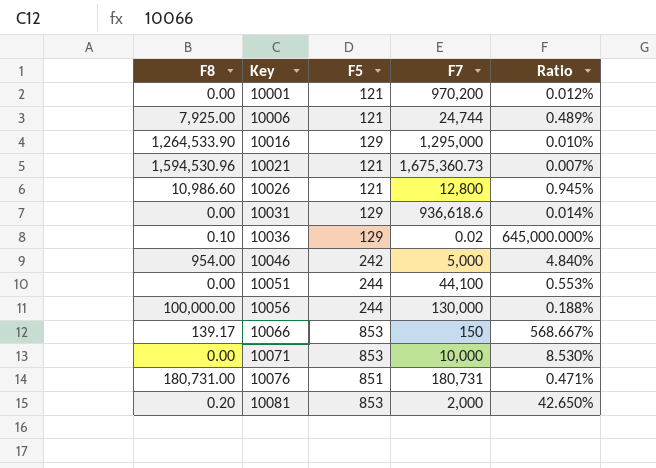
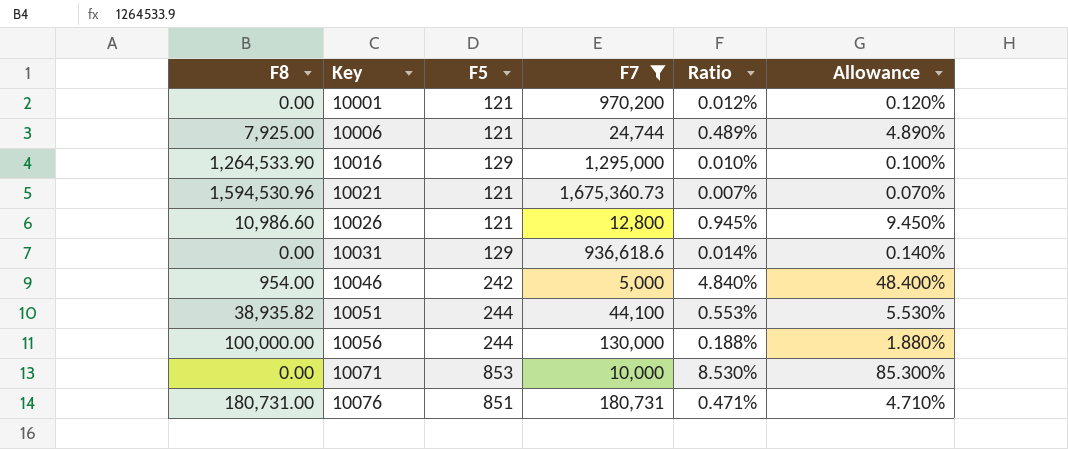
filter: none -> F7 >= 5,000
column Allowance | formula: none -> [Ratio] * 10
10051 | F8: 0.00 -> 38,935.82

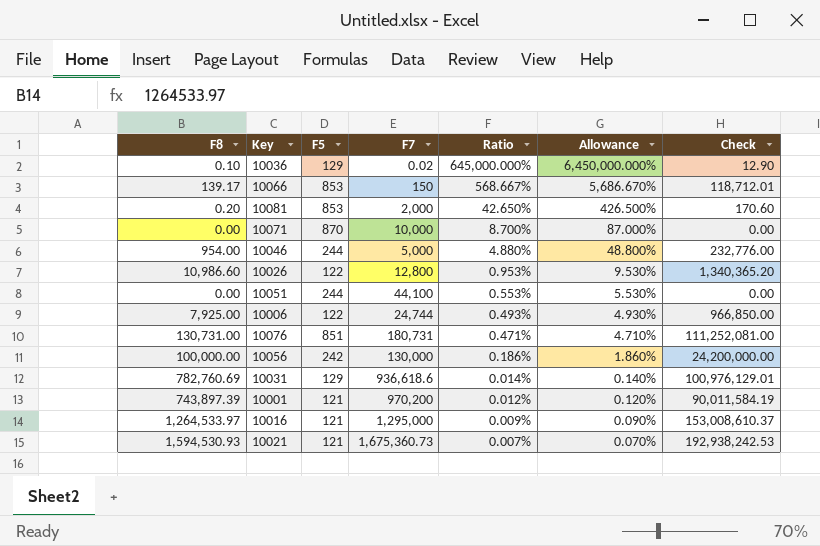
filter: F7 >= 5,000 -> none
row order: Key ascending -> Ratio descending
column Check | formula: none -> [F8] * [F5]
10071 | F5: 853 -> 870
10071 | Ratio: 8.530% -> 8.700%
10071 | Allowance: 85.300% -> 87.000%
10046 | F5: 242 -> 244
10046 | Ratio: 4.840% -> 4.880%
10046 | Allowance: 48.400% -> 48.800%
10026 | F5: 121 -> 122
10026 | Ratio: 0.945% -> 0.953%
10026 | Allowance: 9.450% -> 9.530%
10051 | F8: 38,935.82 -> 0.00
10006 | F5: 121 -> 122
10006 | Ratio: 0.489% -> 0.493%
10006 | Allowance: 4.890% -> 4.930%
10076 | F8: 180,731.00 -> 130,731.00
10056 | F5: 244 -> 242
10056 | Ratio: 0.188% -> 0.186%
10056 | Allowance: 1.880% -> 1.860%
10031 | F8: 0.00 -> 782,760.69
10001 | F8: 0.00 -> 743,897.39
10016 | F8: 1,264,533.90 -> 1,264,533.97
10016 | F5: 129 -> 121
10016 | Ratio: 0.010% -> 0.009%
10016 | Allowance: 0.100% -> 0.090%
10021 | F8: 1,594,530.96 -> 1,594,530.93

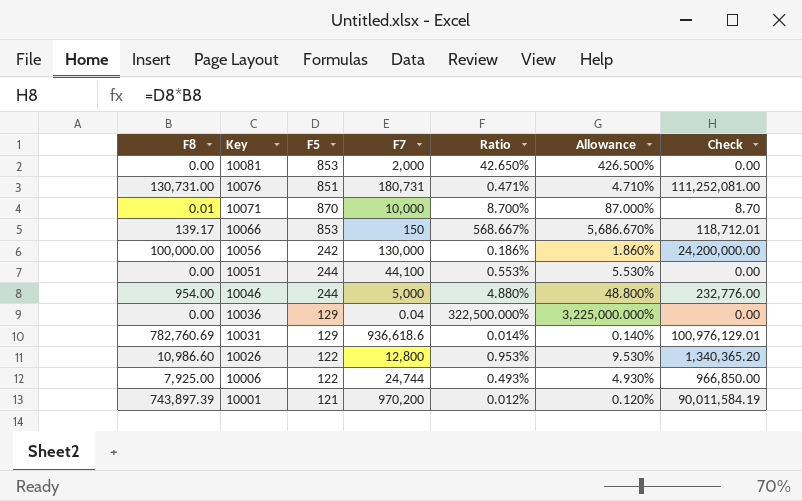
row order: Ratio descending -> Key descending
row 10016: 1,264,533.97 | 121 | 1,295,000 | 0.009% | 0.090% | 153,008,610.37 -> none
row 10021: 1,594,530.93 | 121 | 1,675,360.73 | 0.007% | 0.070% | 192,938,242.53 -> none
10081 | F8: 0.20 -> 0.00
10081 | Check: 170.60 -> 0.00
10071 | F8: 0.00 -> 0.01
10071 | Check: 0.00 -> 8.70
10036 | F8: 0.10 -> 0.00
10036 | F7: 0.02 -> 0.04
10036 | Ratio: 645,000.000% -> 322,500.000%
10036 | Allowance: 6,450,000.000% -> 3,225,000.000%
10036 | Check: 12.90 -> 0.00

